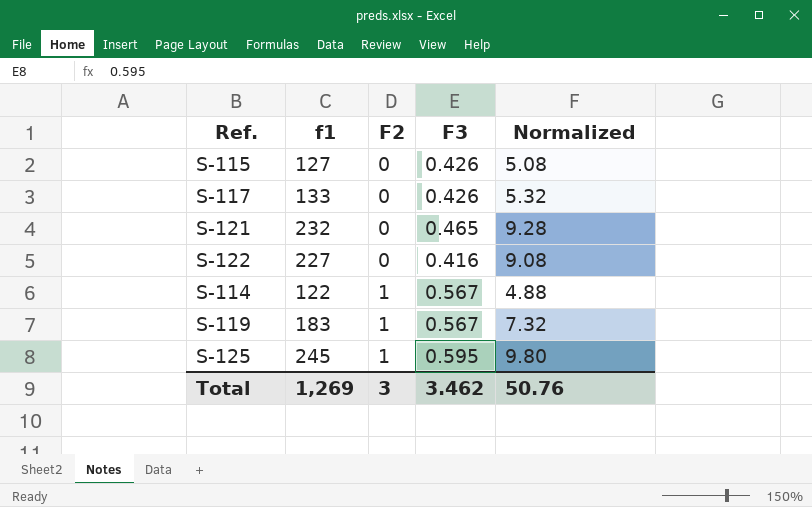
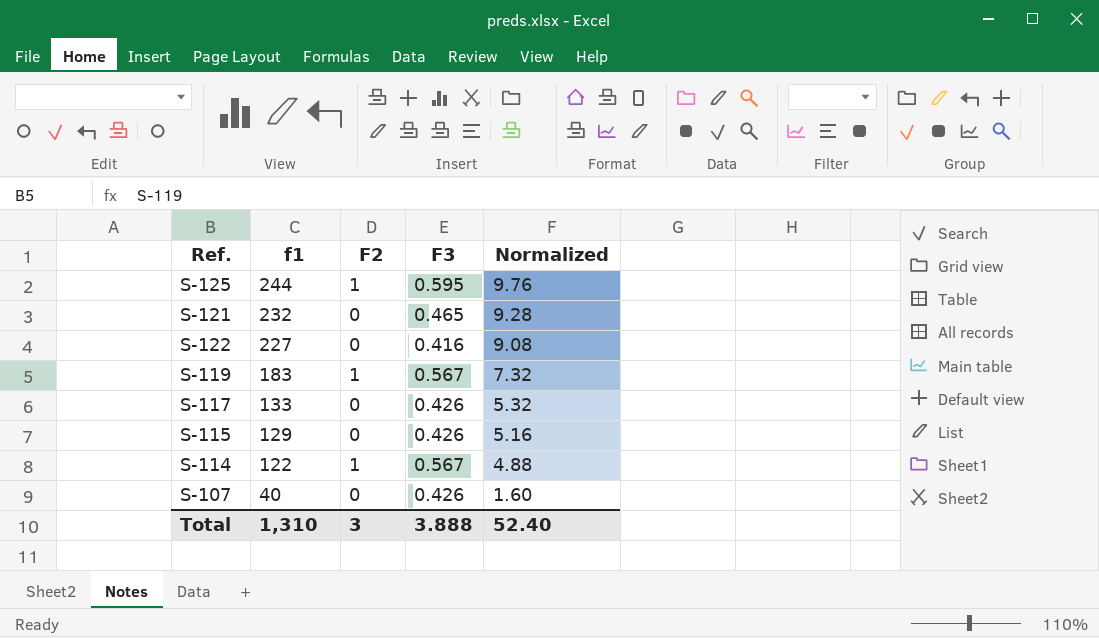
row order: F2 ascending -> f1 descending
S-125 | f1: 245 -> 244
S-125 | Normalized: 9.80 -> 9.76
S-115 | f1: 127 -> 129
S-115 | Normalized: 5.08 -> 5.16
row S-107: none -> 40 | 0 | 0.426 | 1.60
Total | f1: 1,269 -> 1,310
Total | F3: 3.462 -> 3.888
Total | Normalized: 50.76 -> 52.40

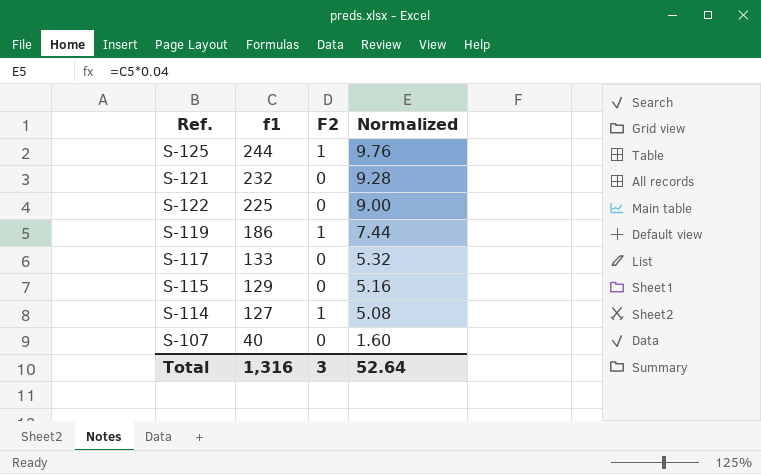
column F3 | position: 4 -> none
S-122 | f1: 227 -> 225
S-122 | Normalized: 9.08 -> 9.00
S-119 | f1: 183 -> 186
S-119 | Normalized: 7.32 -> 7.44
S-114 | f1: 122 -> 127
S-114 | Normalized: 4.88 -> 5.08
Total | f1: 1,310 -> 1,316
Total | Normalized: 52.40 -> 52.64

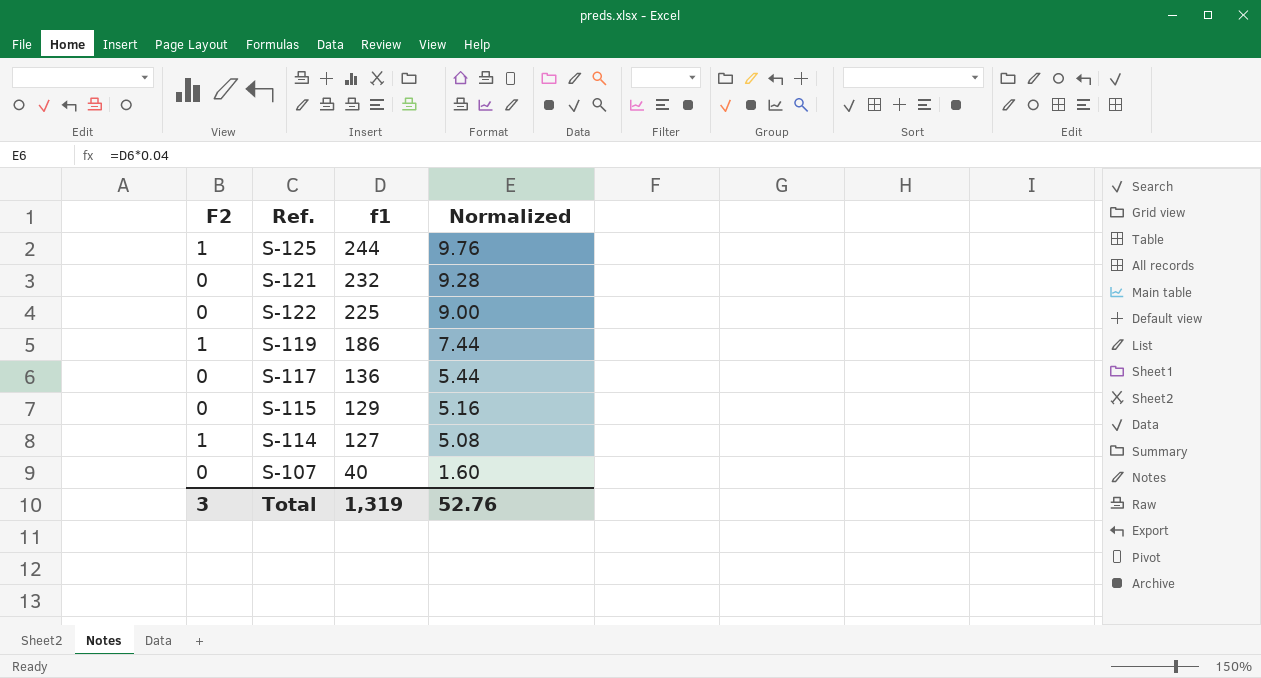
column F2 | position: 3 -> 1
S-117 | f1: 133 -> 136
S-117 | Normalized: 5.32 -> 5.44
Total | f1: 1,316 -> 1,319
Total | Normalized: 52.64 -> 52.76

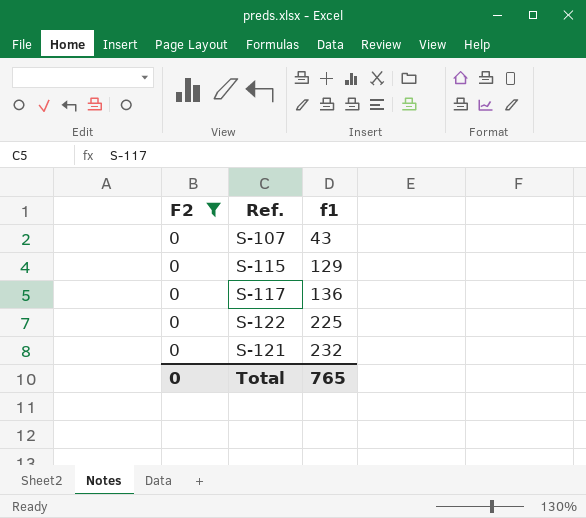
filter: none -> F2 = 0
row order: f1 descending -> f1 ascending
column Normalized | formula: [f1] * 0.04 -> none
S-107 | f1: 40 -> 43
Total | F2: 3 -> 0
Total | f1: 1,319 -> 765

